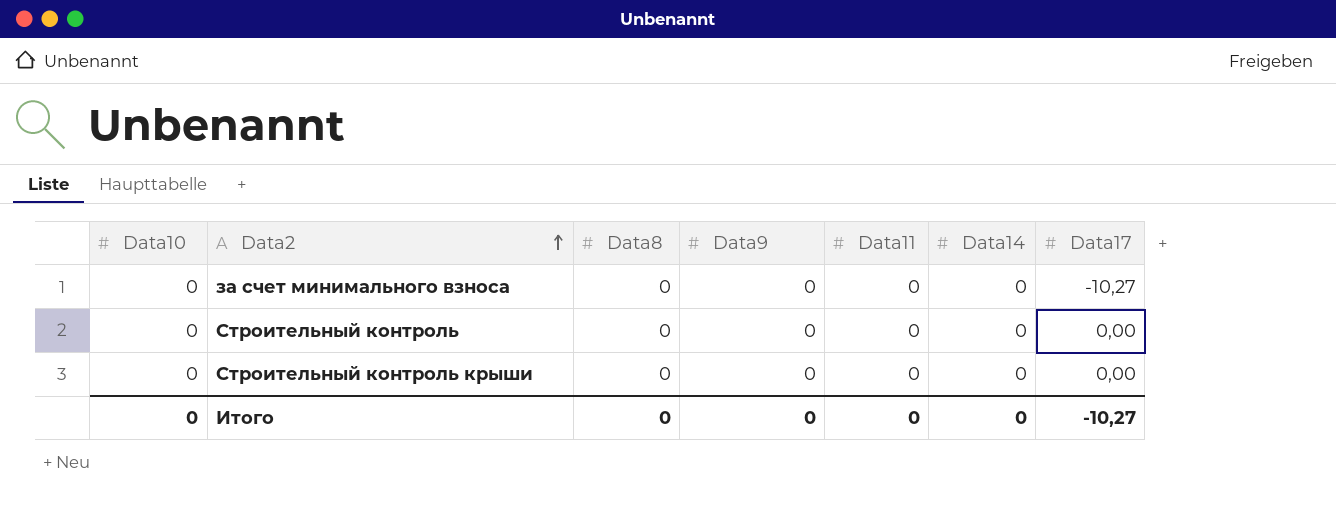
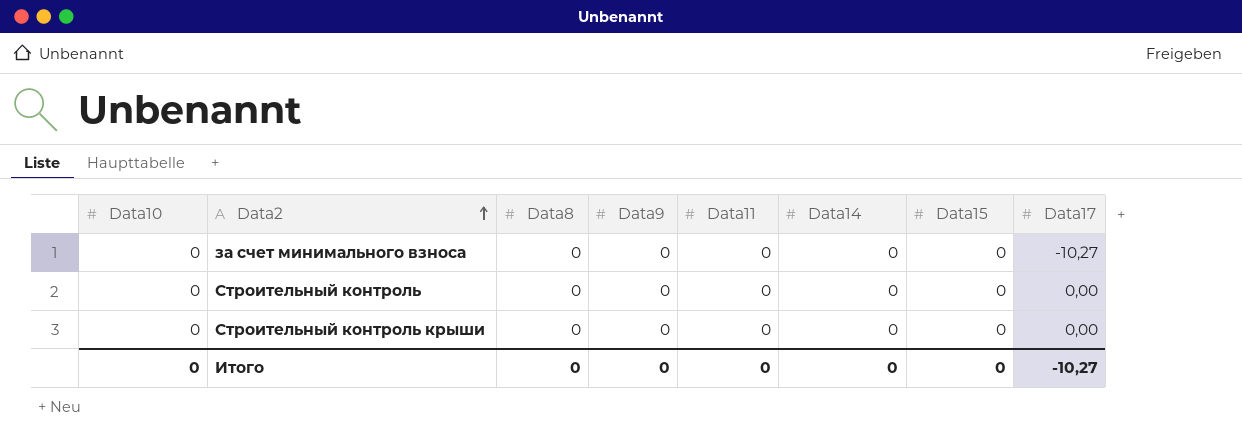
column Data15 | position: none -> 7

